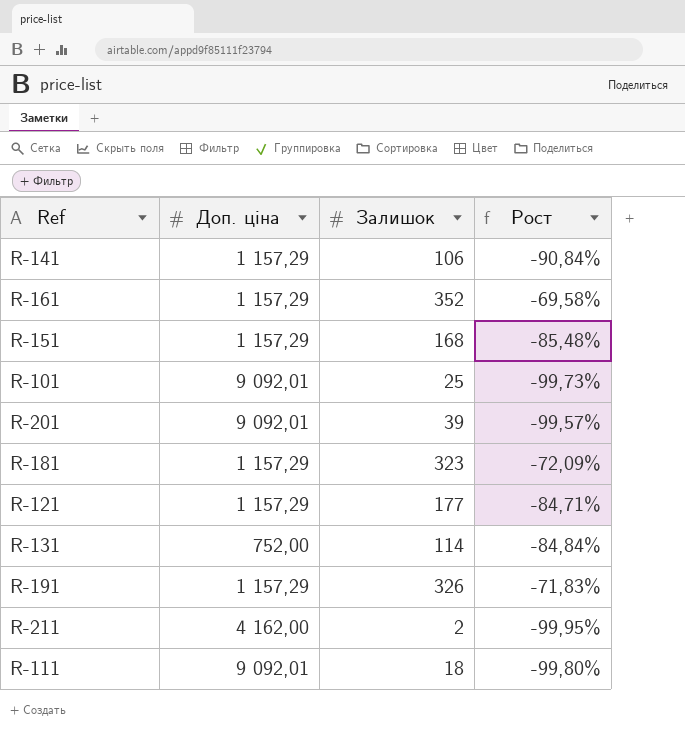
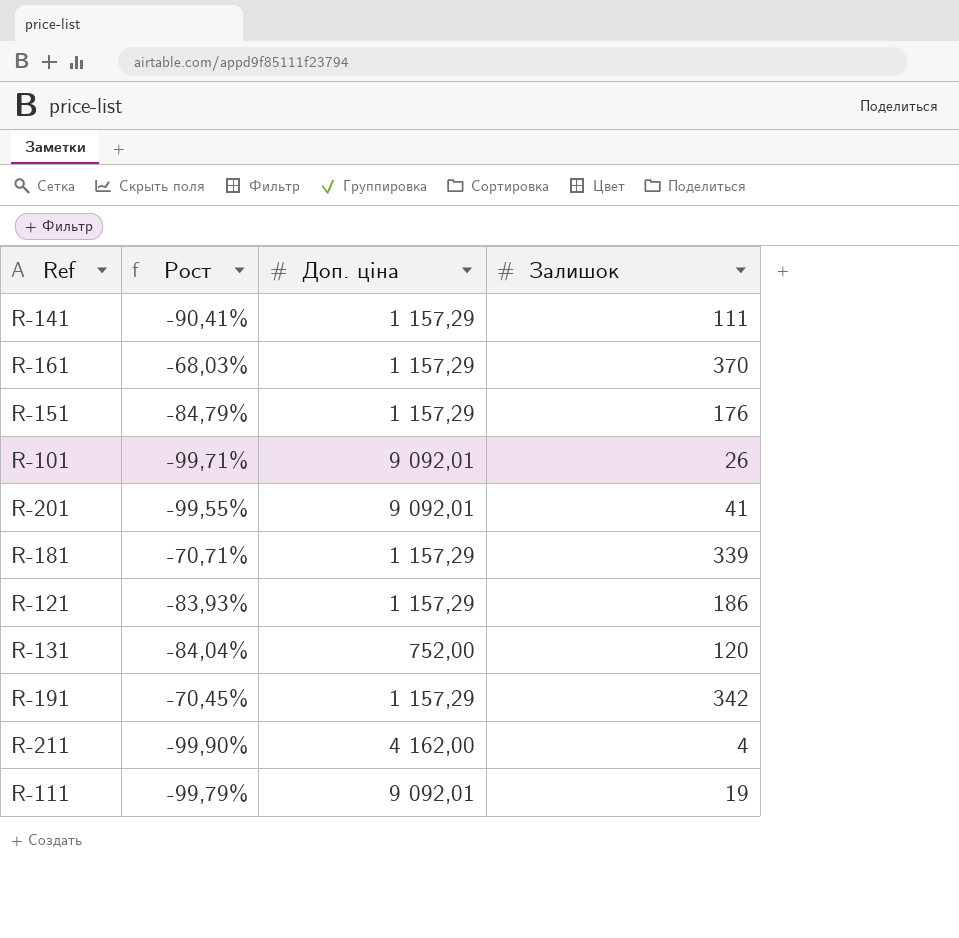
column Рост | position: 4 -> 2
R-141 | Рост: -90,84% -> -90,41%
R-141 | Залишок: 106 -> 111
R-161 | Рост: -69,58% -> -68,03%
R-161 | Залишок: 352 -> 370
R-151 | Рост: -85,48% -> -84,79%
R-151 | Залишок: 168 -> 176
R-101 | Рост: -99,73% -> -99,71%
R-101 | Залишок: 25 -> 26
R-201 | Рост: -99,57% -> -99,55%
R-201 | Залишок: 39 -> 41
R-181 | Рост: -72,09% -> -70,71%
R-181 | Залишок: 323 -> 339
R-121 | Рост: -84,71% -> -83,93%
R-121 | Залишок: 177 -> 186
R-131 | Рост: -84,84% -> -84,04%
R-131 | Залишок: 114 -> 120
R-191 | Рост: -71,83% -> -70,45%
R-191 | Залишок: 326 -> 342
R-211 | Рост: -99,95% -> -99,90%
R-211 | Залишок: 2 -> 4
R-111 | Рост: -99,80% -> -99,79%
R-111 | Залишок: 18 -> 19

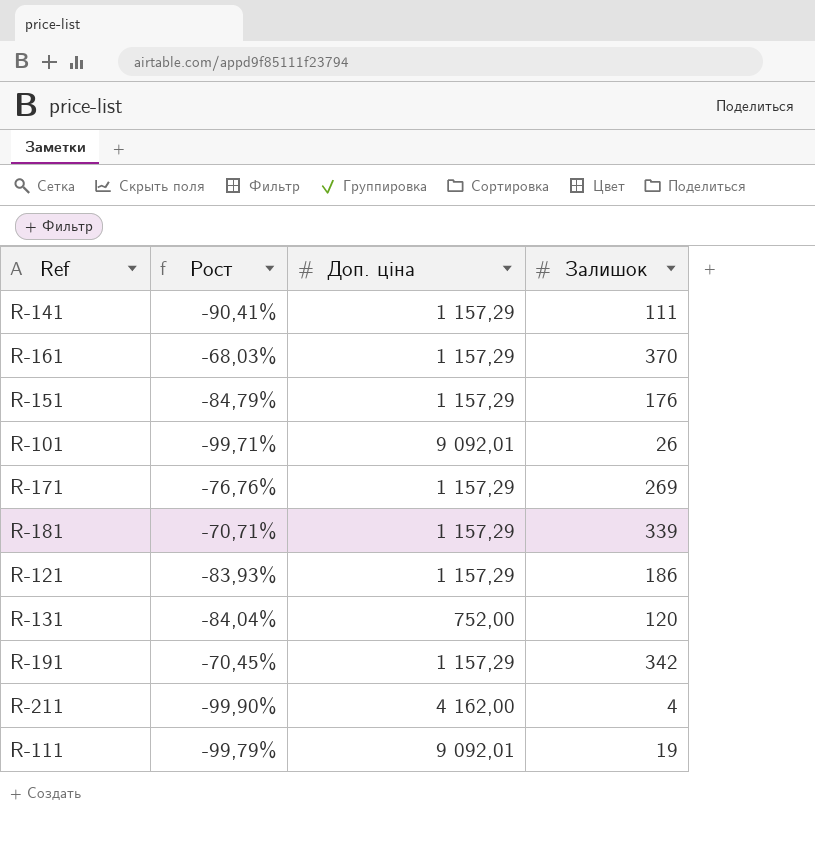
row R-201: -99,55% | 9 092,01 | 41 -> none
row R-171: none -> -76,76% | 1 157,29 | 269

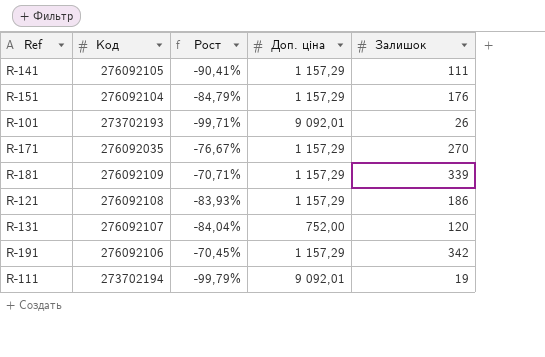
column Код | position: none -> 2
row R-161: -68,03% | 1 157,29 | 370 -> none
row R-211: -99,90% | 4 162,00 | 4 -> none
R-171 | Рост: -76,76% -> -76,67%
R-171 | Залишок: 269 -> 270

